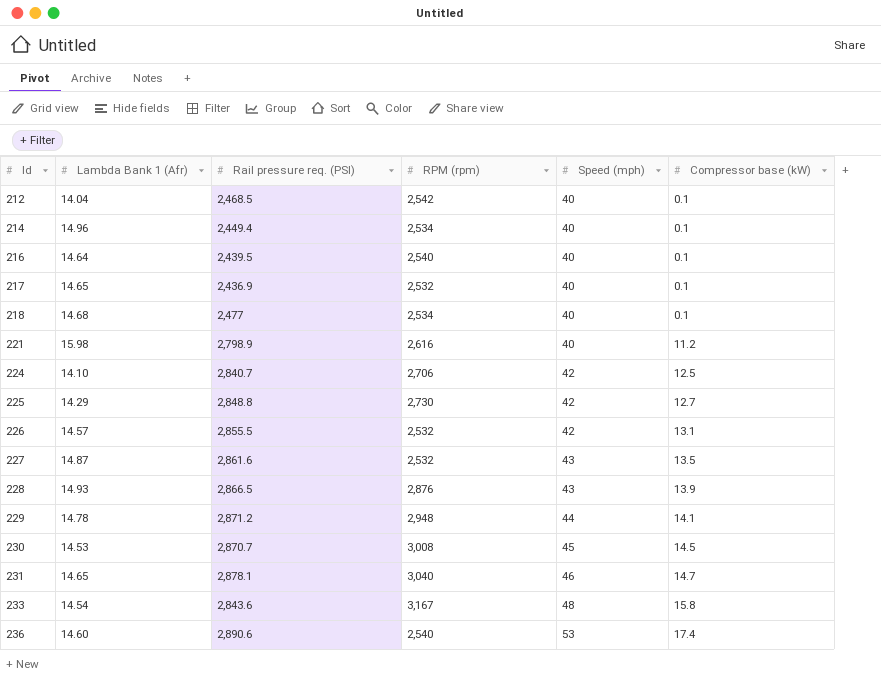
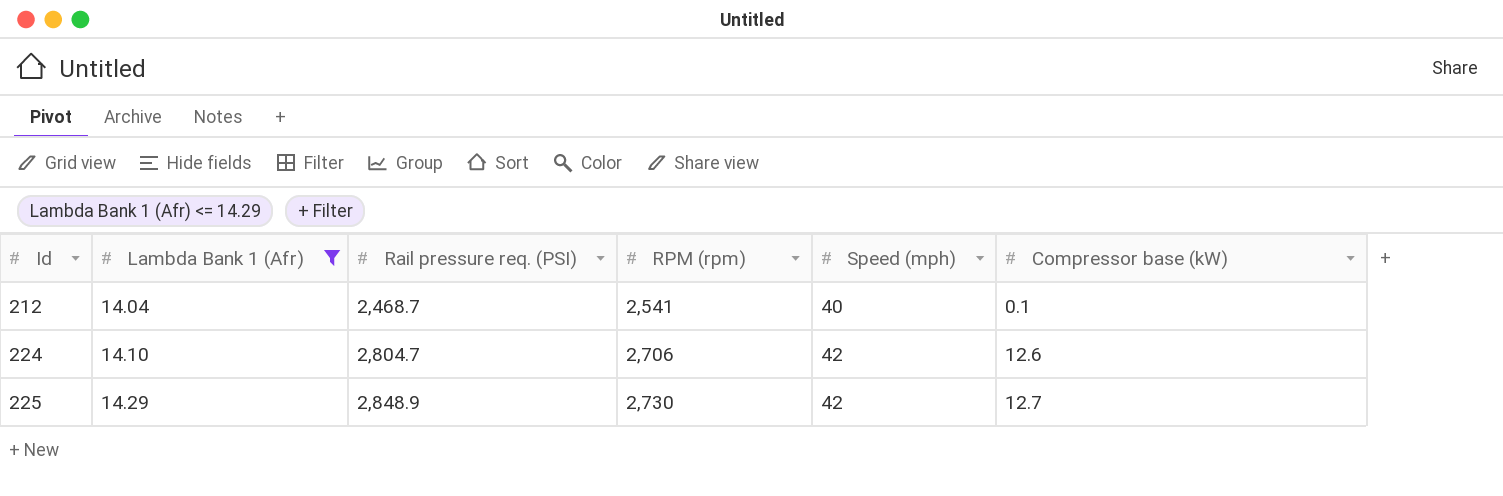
filter: none -> Lambda Bank 1 (Afr) <= 14.29
212 | Rail pressure req. (PSI): 2,468.5 -> 2,468.7
212 | RPM (rpm): 2,542 -> 2,541
224 | Rail pressure req. (PSI): 2,840.7 -> 2,804.7
224 | Compressor base (kW): 12.5 -> 12.6
225 | Rail pressure req. (PSI): 2,848.8 -> 2,848.9

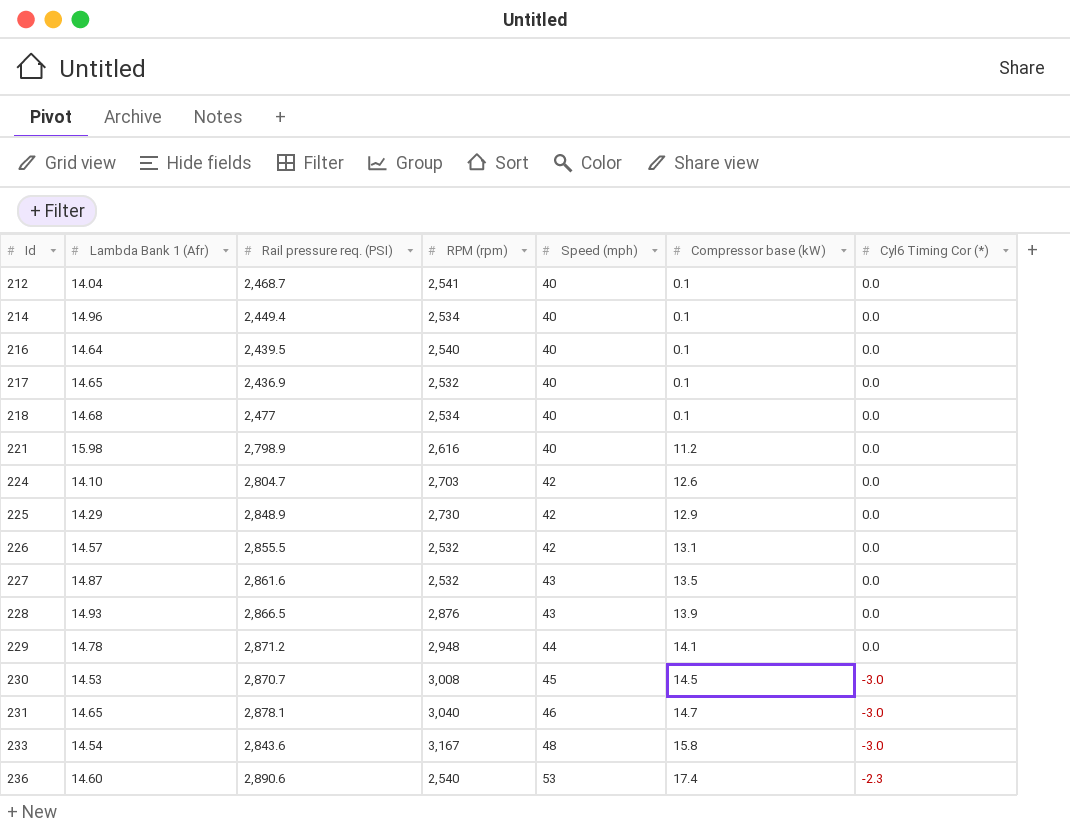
filter: Lambda Bank 1 (Afr) <= 14.29 -> none
column Cyl6 Timing Cor (*) | position: none -> 7
224 | RPM (rpm): 2,706 -> 2,703
225 | Compressor base (kW): 12.7 -> 12.9

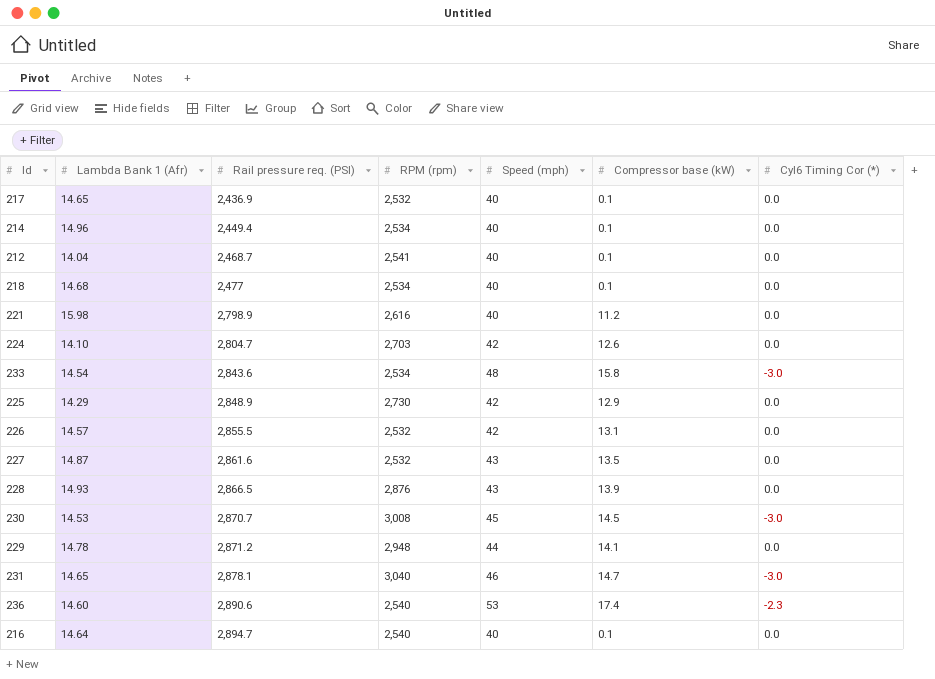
row order: Id ascending -> Rail pressure req. (PSI) ascending
233 | RPM (rpm): 3,167 -> 2,534
216 | Rail pressure req. (PSI): 2,439.5 -> 2,894.7

